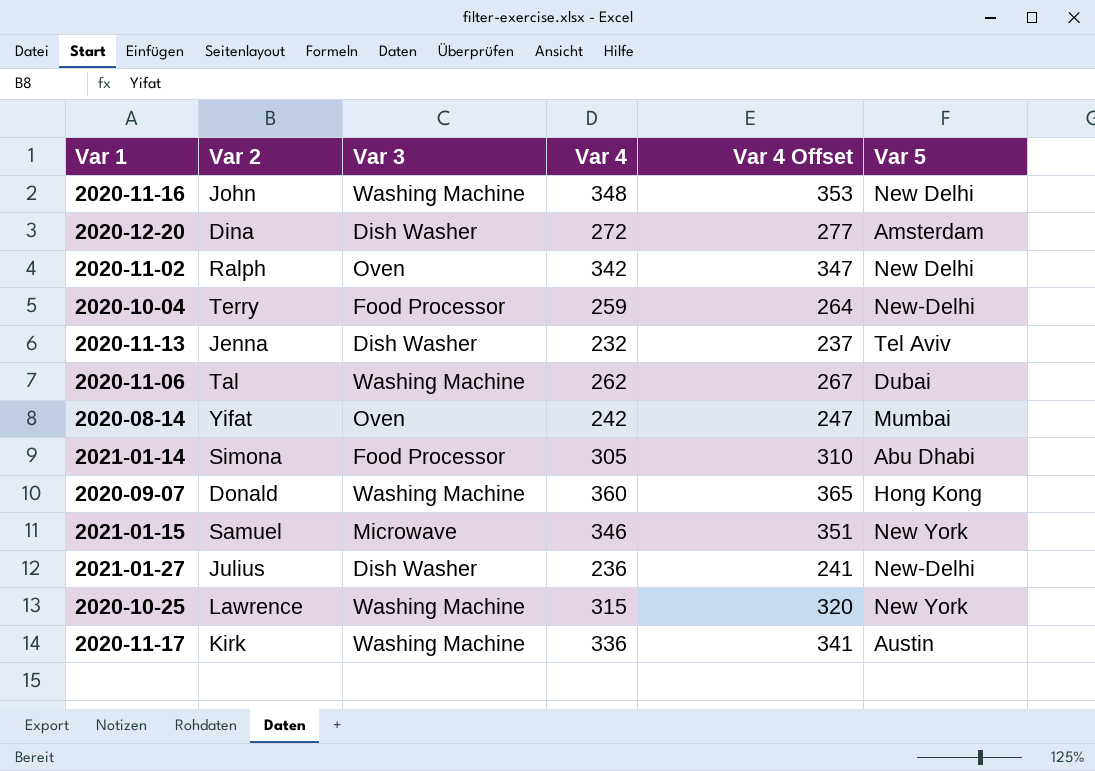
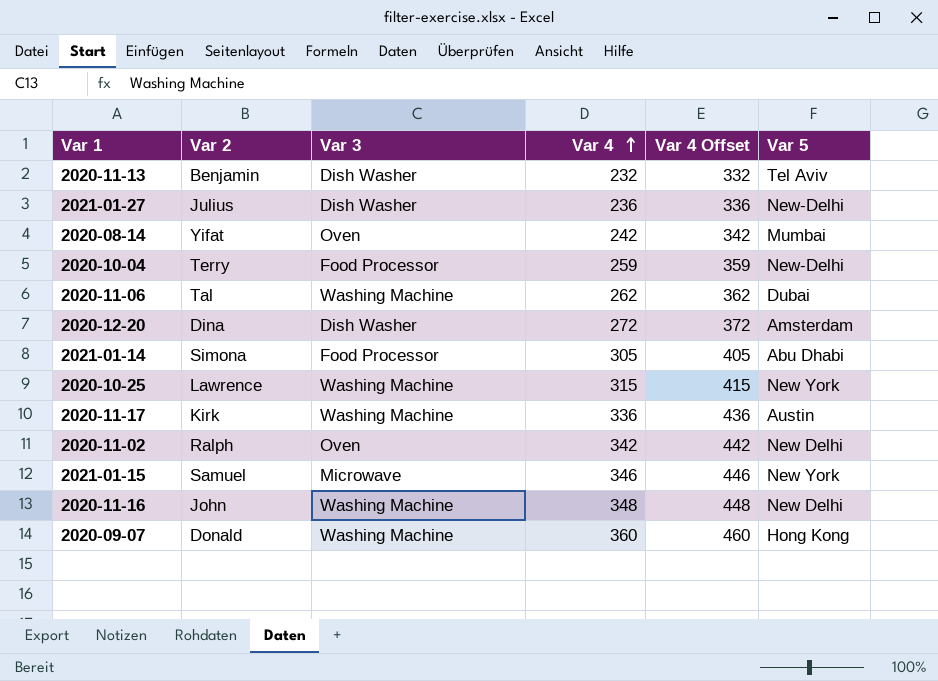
row order: none -> Var 4 ascending
column Var 4 Offset | formula: [Var 4] + 5 -> [Var 4] + 100
2020-11-13 | Var 2: Jenna -> Benjamin

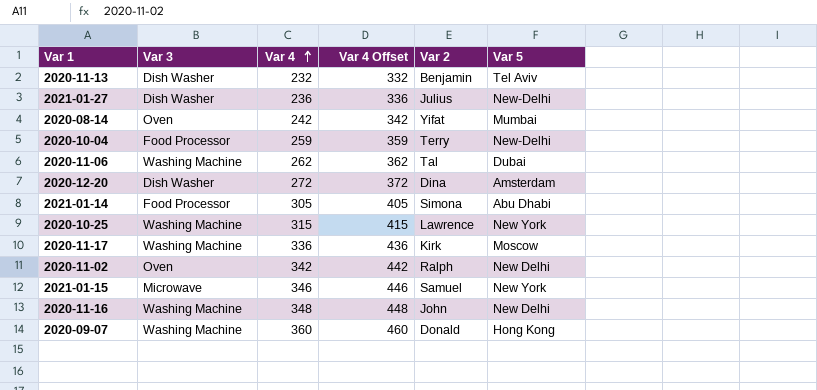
column Var 2 | position: 2 -> 5
2020-11-17 | Var 5: Austin -> Moscow

